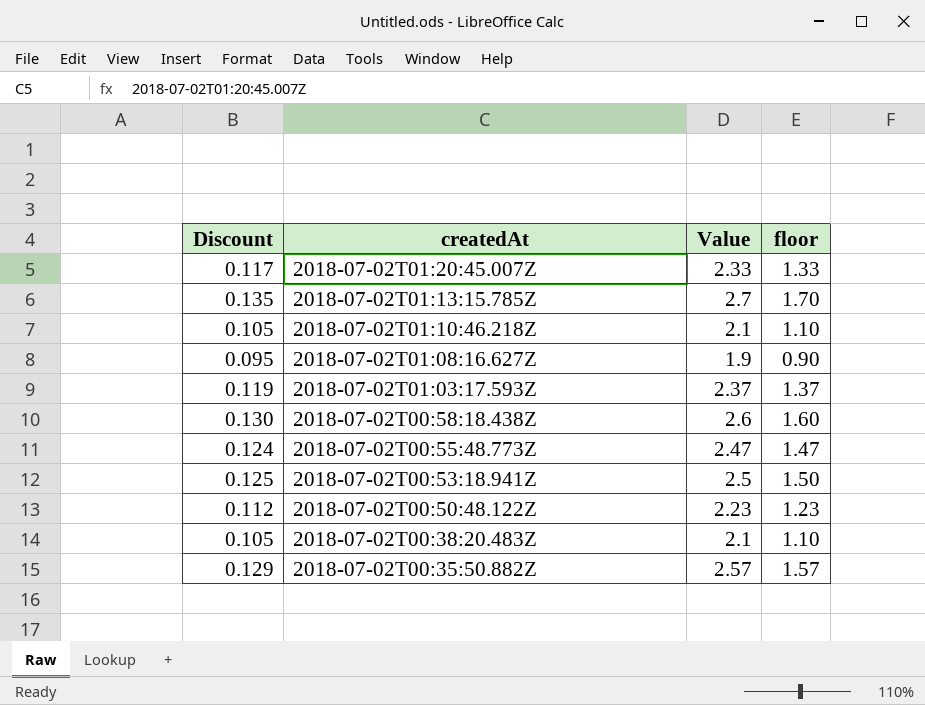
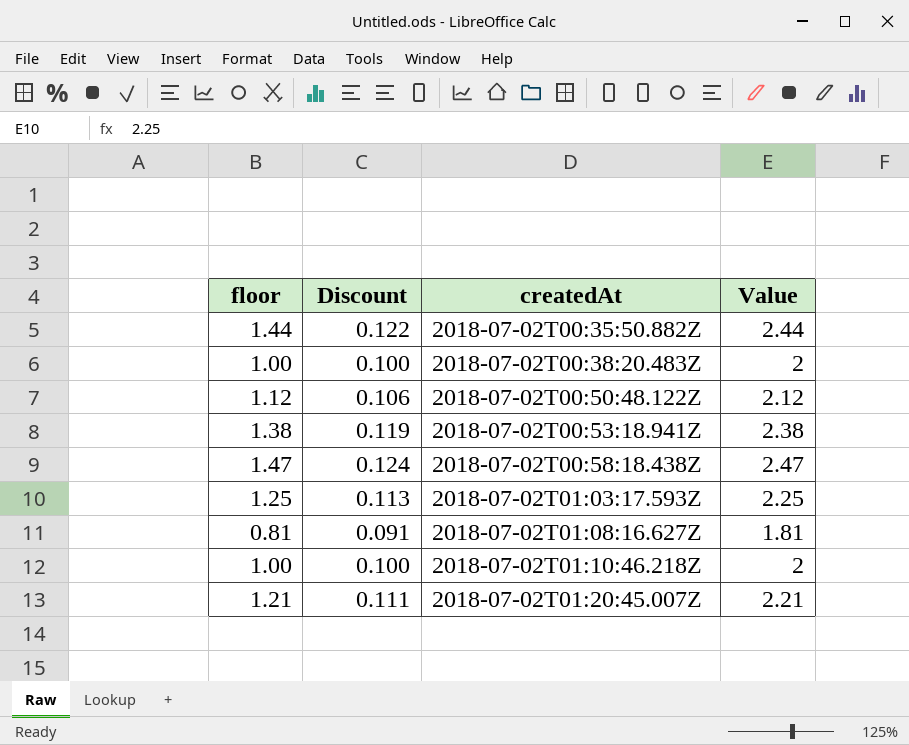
row order: createdAt descending -> createdAt ascending
column floor | position: 4 -> 1
row 2018-07-02T01:13:15.785Z: 0.135 | 2.7 | 1.70 -> none
row 2018-07-02T00:55:48.773Z: 0.124 | 2.47 | 1.47 -> none
2018-07-02T00:35:50.882Z | floor: 1.57 -> 1.44
2018-07-02T00:35:50.882Z | Discount: 0.129 -> 0.122
2018-07-02T00:35:50.882Z | Value: 2.57 -> 2.44
2018-07-02T00:38:20.483Z | floor: 1.10 -> 1.00
2018-07-02T00:38:20.483Z | Discount: 0.105 -> 0.100
2018-07-02T00:38:20.483Z | Value: 2.1 -> 2
2018-07-02T00:50:48.122Z | floor: 1.23 -> 1.12
2018-07-02T00:50:48.122Z | Discount: 0.112 -> 0.106
2018-07-02T00:50:48.122Z | Value: 2.23 -> 2.12
2018-07-02T00:53:18.941Z | floor: 1.50 -> 1.38
2018-07-02T00:53:18.941Z | Discount: 0.125 -> 0.119
2018-07-02T00:53:18.941Z | Value: 2.5 -> 2.38
2018-07-02T00:58:18.438Z | floor: 1.60 -> 1.47
2018-07-02T00:58:18.438Z | Discount: 0.130 -> 0.124
2018-07-02T00:58:18.438Z | Value: 2.6 -> 2.47
2018-07-02T01:03:17.593Z | floor: 1.37 -> 1.25
2018-07-02T01:03:17.593Z | Discount: 0.119 -> 0.113
2018-07-02T01:03:17.593Z | Value: 2.37 -> 2.25
2018-07-02T01:08:16.627Z | floor: 0.90 -> 0.81
2018-07-02T01:08:16.627Z | Discount: 0.095 -> 0.091
2018-07-02T01:08:16.627Z | Value: 1.9 -> 1.81
2018-07-02T01:10:46.218Z | floor: 1.10 -> 1.00
2018-07-02T01:10:46.218Z | Discount: 0.105 -> 0.100
2018-07-02T01:10:46.218Z | Value: 2.1 -> 2
2018-07-02T01:20:45.007Z | floor: 1.33 -> 1.21
2018-07-02T01:20:45.007Z | Discount: 0.117 -> 0.111
2018-07-02T01:20:45.007Z | Value: 2.33 -> 2.21

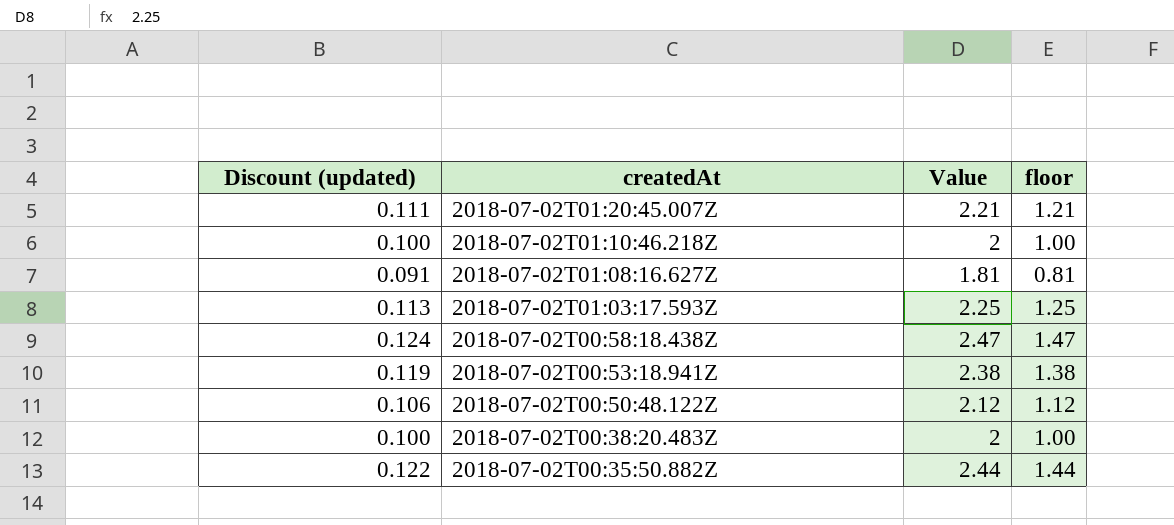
row order: createdAt ascending -> createdAt descending
column name: Discount -> Discount (updated)
column floor | position: 1 -> 4

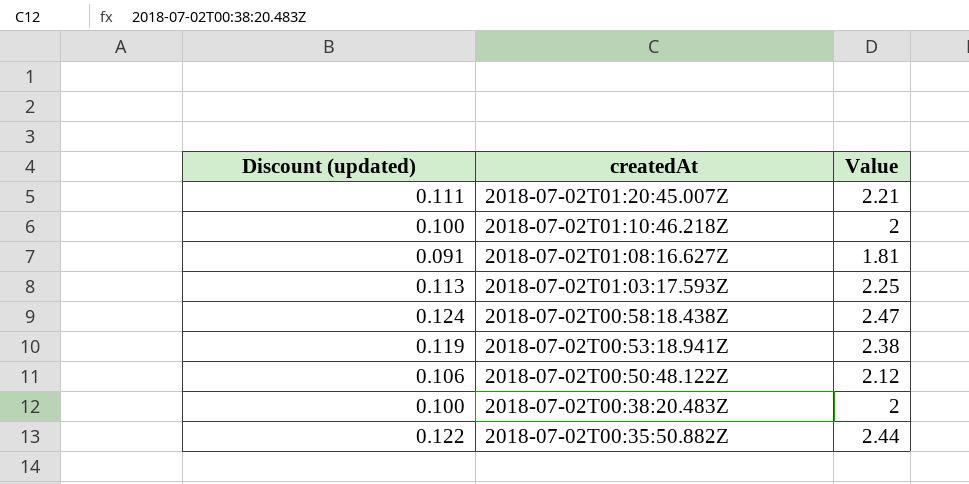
column floor | formula: [Value] - 1 -> none

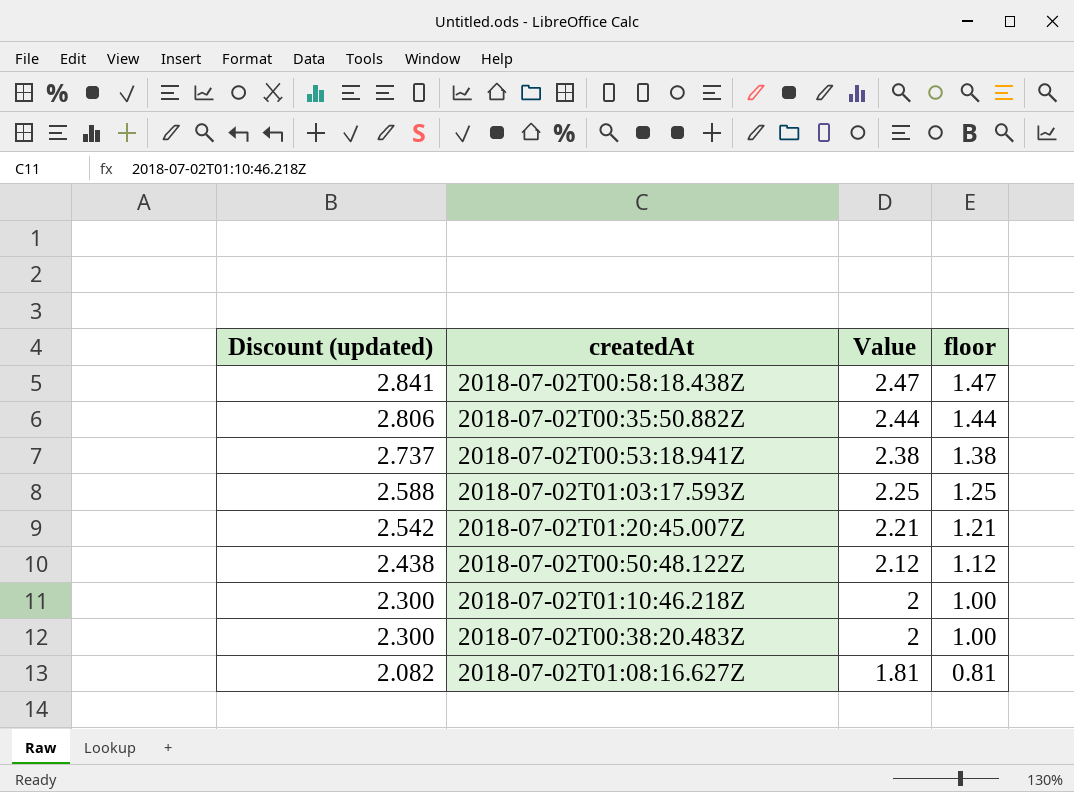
row order: createdAt descending -> Discount (updated) descending
column Discount (updated) | formula: [Value] * 0.05 -> [Value] * 1.15
column floor | formula: none -> [Value] - 1

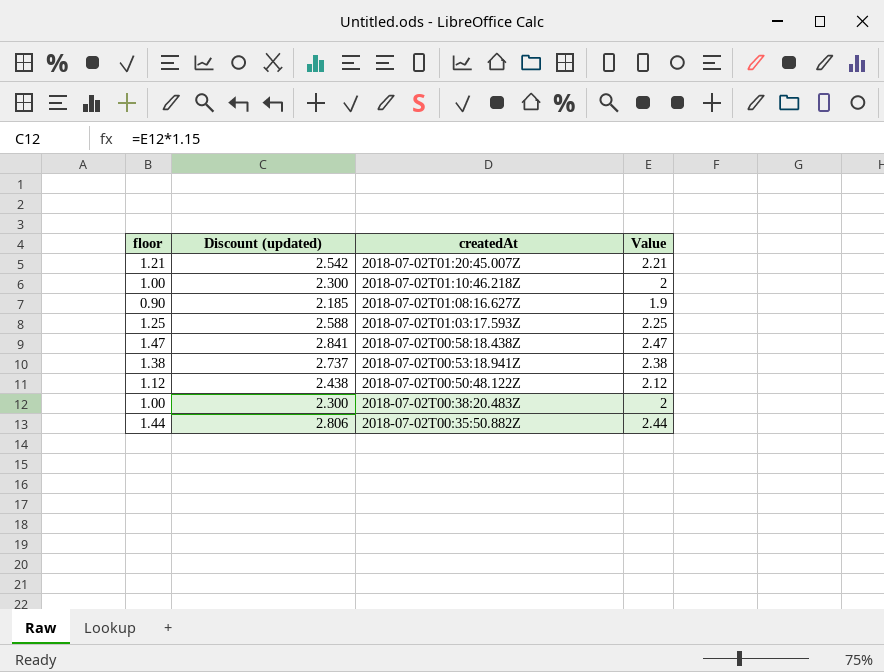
row order: Discount (updated) descending -> createdAt descending
column floor | position: 4 -> 1
2018-07-02T01:08:16.627Z | floor: 0.81 -> 0.90
2018-07-02T01:08:16.627Z | Discount (updated): 2.082 -> 2.185
2018-07-02T01:08:16.627Z | Value: 1.81 -> 1.9

